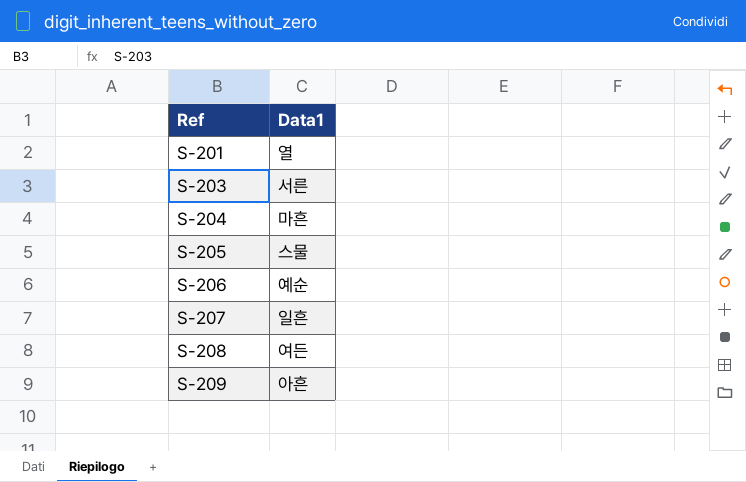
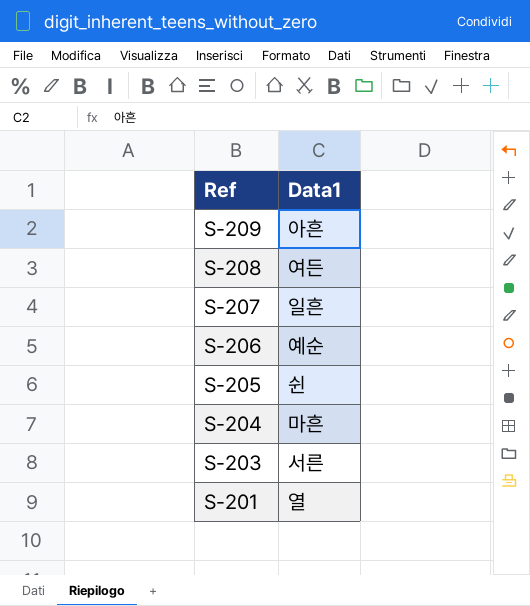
row order: Ref ascending -> Ref descending
S-205 | Data1: 스물 -> 쉰

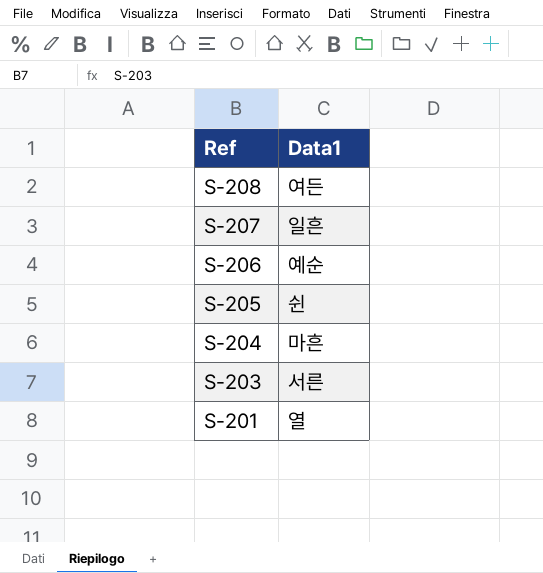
row S-209: 아흔 -> none

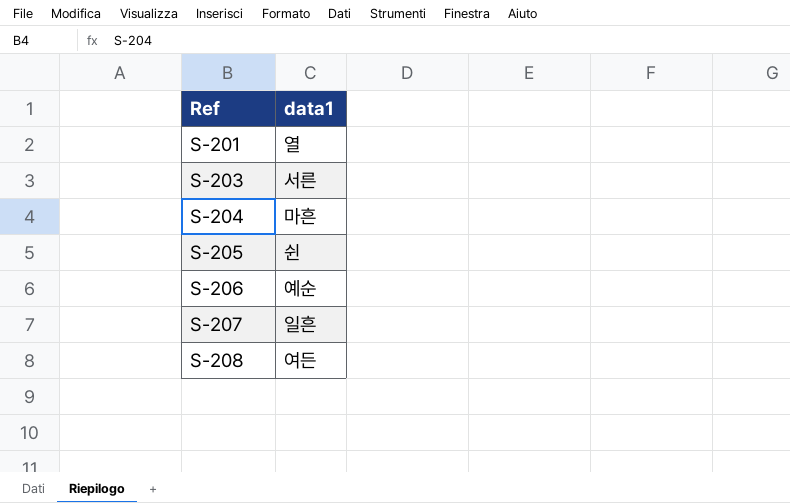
row order: Ref descending -> Ref ascending
column name: Data1 -> data1

